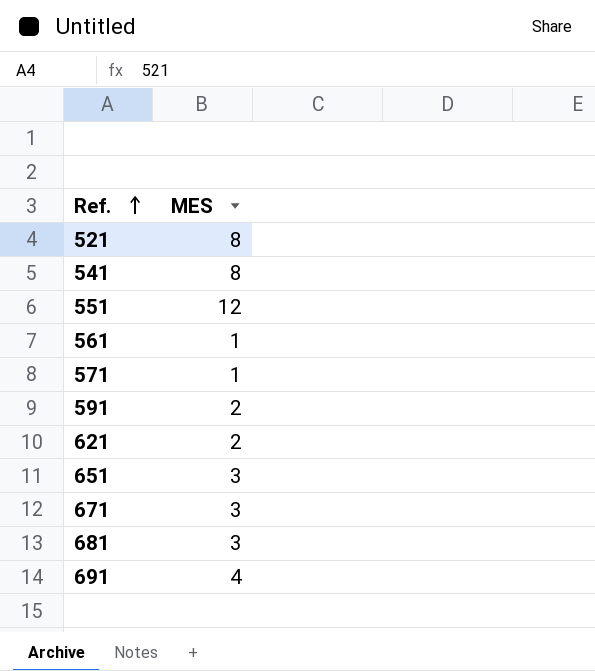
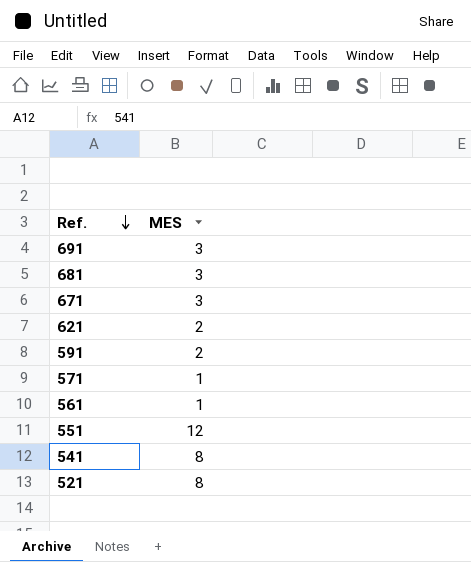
row order: Ref. ascending -> Ref. descending
row 651: 3 -> none
691 | MES: 4 -> 3

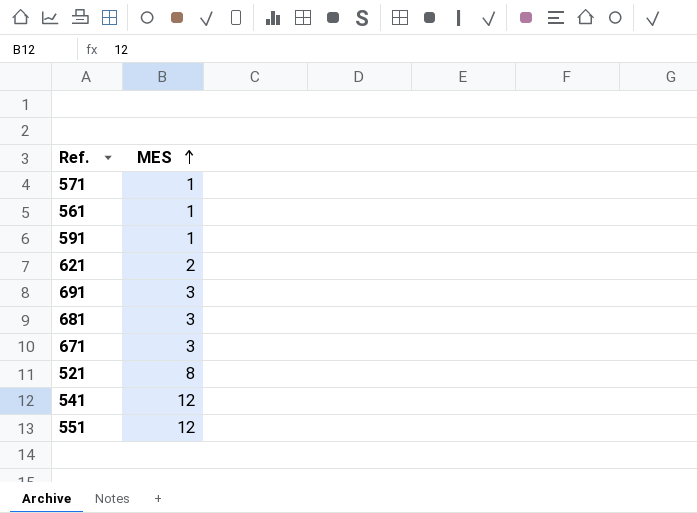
row order: Ref. descending -> MES ascending
591 | MES: 2 -> 1
541 | MES: 8 -> 12

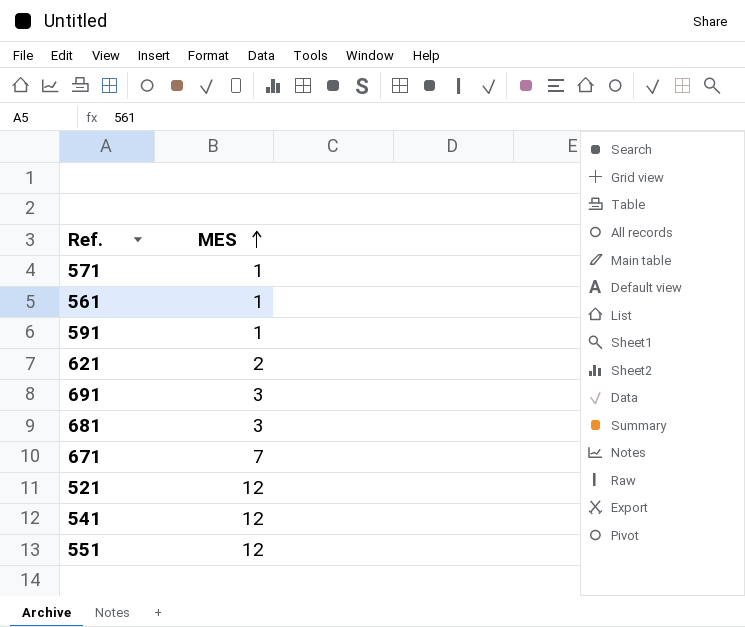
671 | MES: 3 -> 7
521 | MES: 8 -> 12

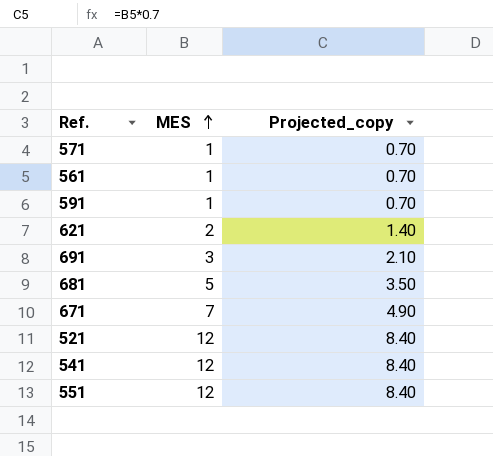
column Projected_copy | formula: none -> [MES] * 0.7
681 | MES: 3 -> 5

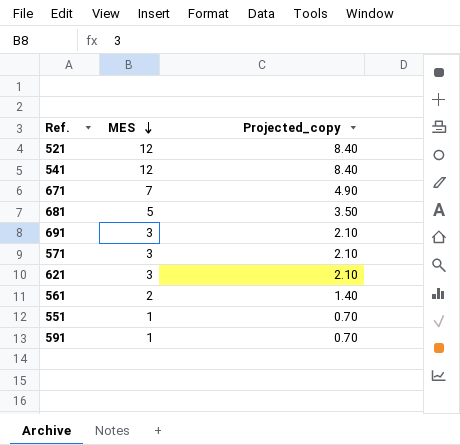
row order: MES ascending -> MES descending
571 | MES: 1 -> 3
571 | Projected_copy: 0.70 -> 2.10
621 | MES: 2 -> 3
621 | Projected_copy: 1.40 -> 2.10
561 | MES: 1 -> 2
561 | Projected_copy: 0.70 -> 1.40
551 | MES: 12 -> 1
551 | Projected_copy: 8.40 -> 0.70

